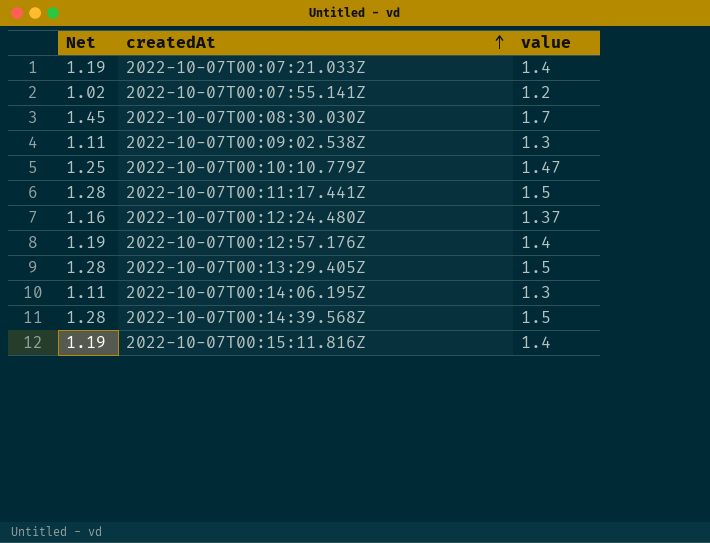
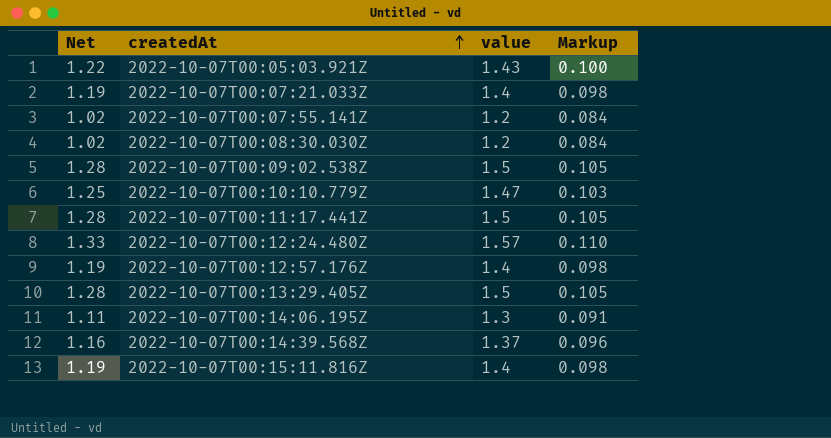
column Markup | formula: none -> [value] * 0.07
row 2022-10-07T00:05:03.921Z: none -> 1.22 | 1.43 | 0.100
2022-10-07T00:08:30.030Z | Net: 1.45 -> 1.02
2022-10-07T00:08:30.030Z | value: 1.7 -> 1.2
2022-10-07T00:09:02.538Z | Net: 1.11 -> 1.28
2022-10-07T00:09:02.538Z | value: 1.3 -> 1.5
2022-10-07T00:12:24.480Z | Net: 1.16 -> 1.33
2022-10-07T00:12:24.480Z | value: 1.37 -> 1.57
2022-10-07T00:14:39.568Z | Net: 1.28 -> 1.16
2022-10-07T00:14:39.568Z | value: 1.5 -> 1.37

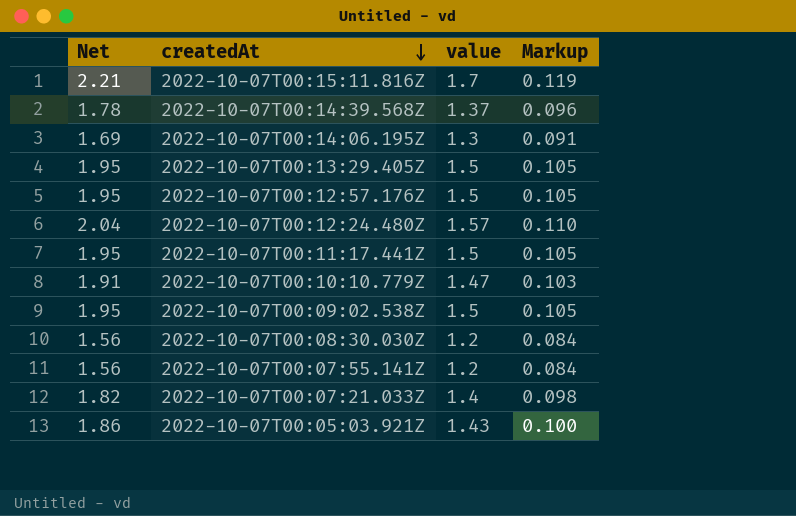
row order: createdAt ascending -> createdAt descending
column Net | formula: [value] * 0.85 -> [value] * 1.3
2022-10-07T00:15:11.816Z | value: 1.4 -> 1.7
2022-10-07T00:15:11.816Z | Markup: 0.098 -> 0.119
2022-10-07T00:12:57.176Z | value: 1.4 -> 1.5
2022-10-07T00:12:57.176Z | Markup: 0.098 -> 0.105

